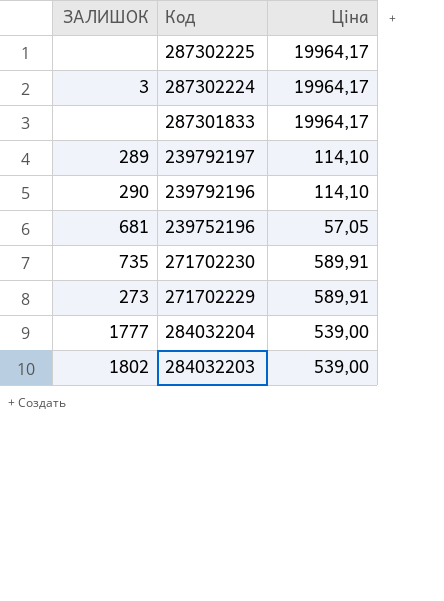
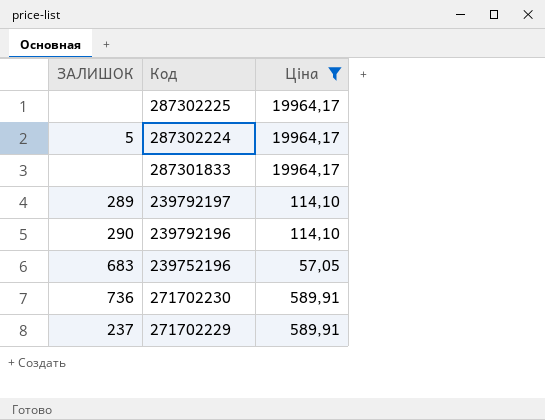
filter: none -> Ціна != 539,00
287302224 | ЗАЛИШОК: 3 -> 5
239752196 | ЗАЛИШОК: 681 -> 683
271702230 | ЗАЛИШОК: 735 -> 736
271702229 | ЗАЛИШОК: 273 -> 237

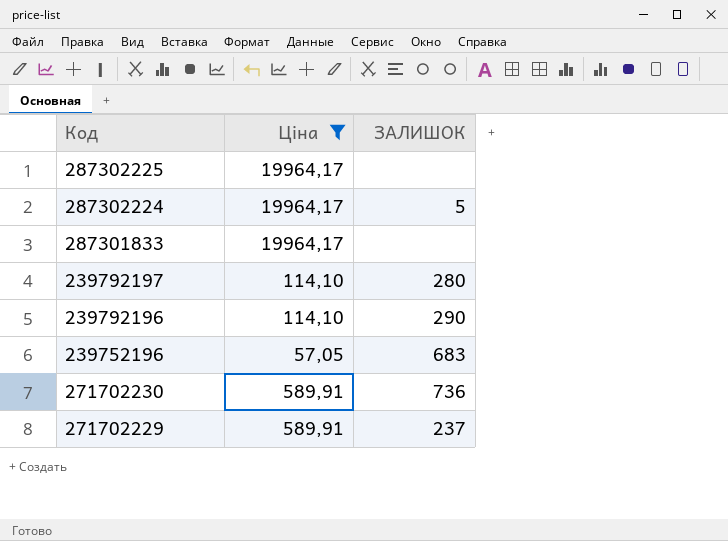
column ЗАЛИШОК | position: 1 -> 3
239792197 | ЗАЛИШОК: 289 -> 280

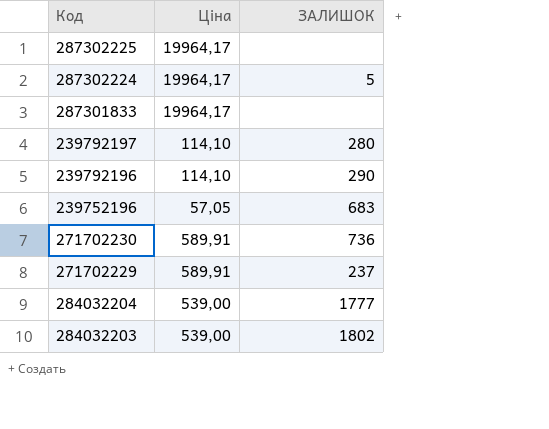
filter: Ціна != 539,00 -> none

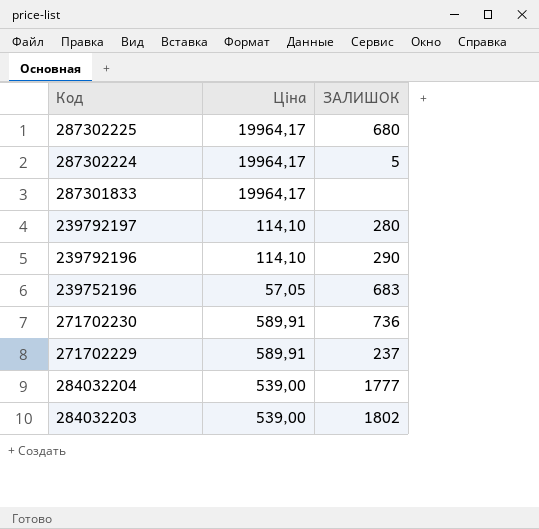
287302225 | ЗАЛИШОК: none -> 680

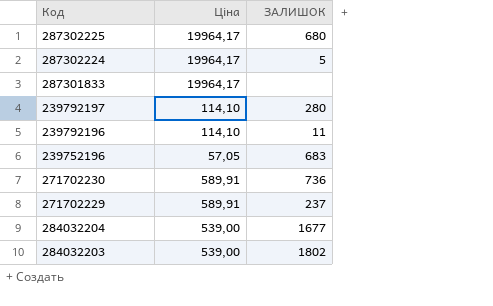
239792196 | ЗАЛИШОК: 290 -> 11
284032204 | ЗАЛИШОК: 1777 -> 1677

